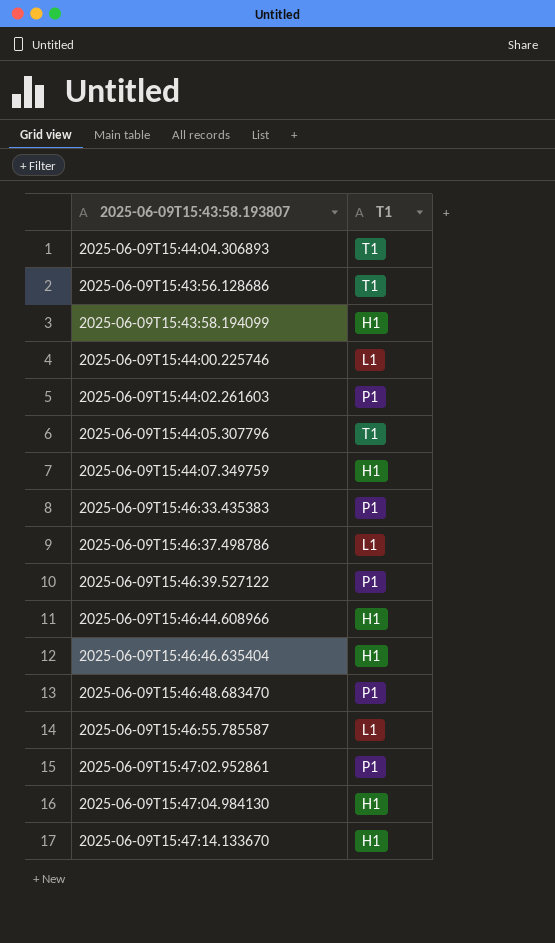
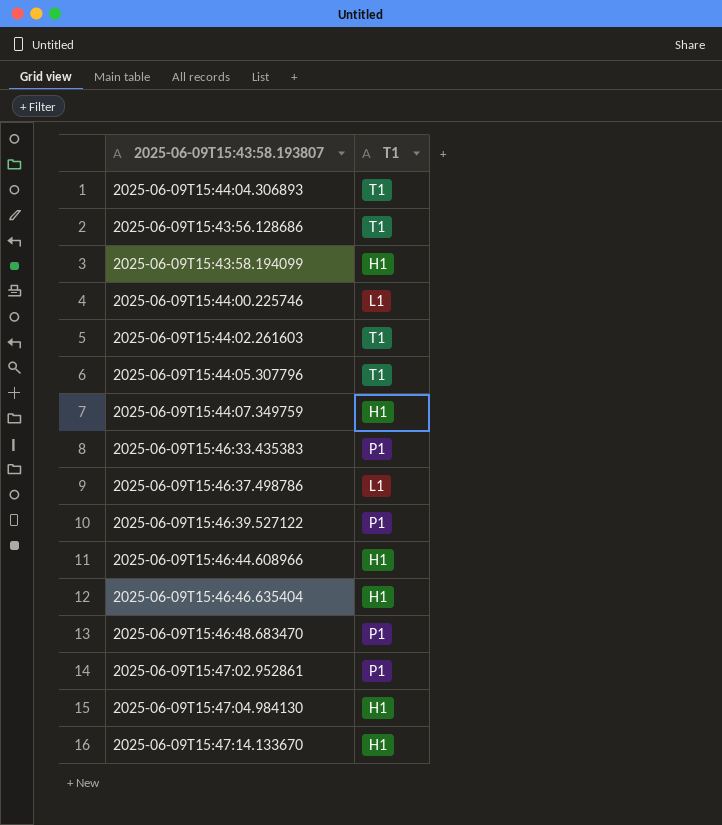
row 2025-06-09T15:46:55.785587: L1 -> none
2025-06-09T15:44:02.261603 | T1: P1 -> T1

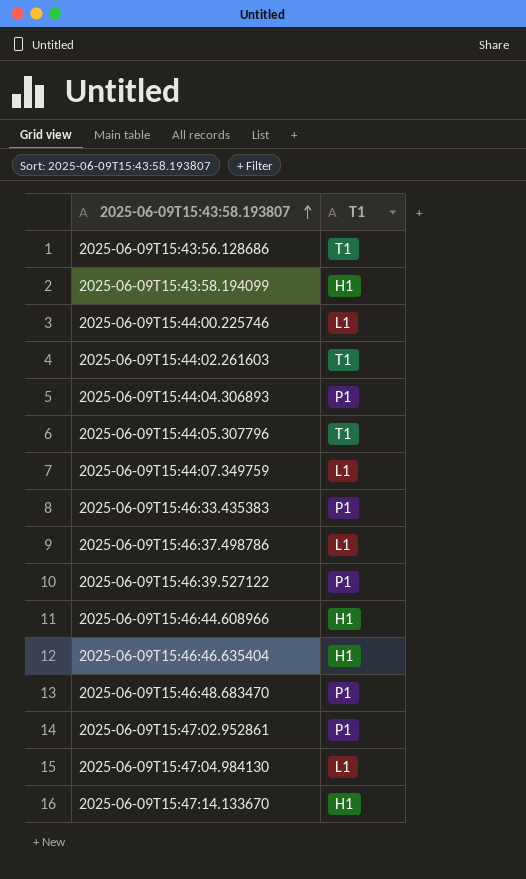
row order: none -> 2025-06-09T15:43:58.193807 ascending
2025-06-09T15:44:04.306893 | T1: T1 -> P1
2025-06-09T15:44:07.349759 | T1: H1 -> L1
2025-06-09T15:47:04.984130 | T1: H1 -> L1

